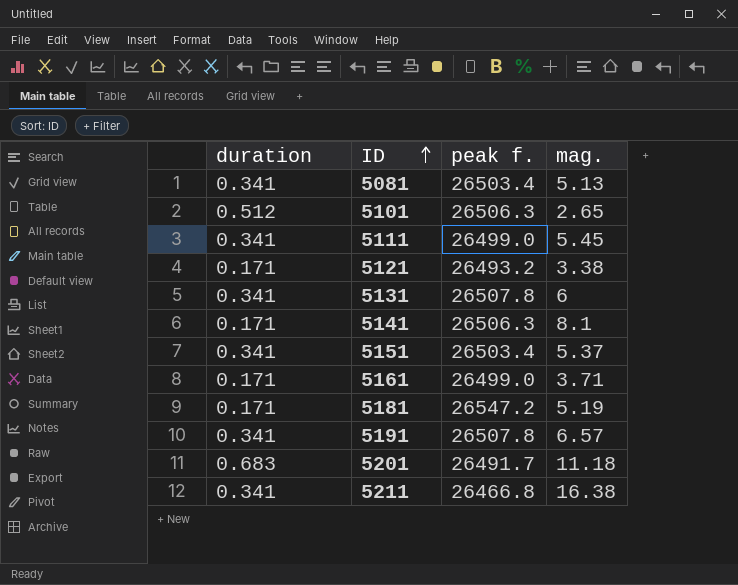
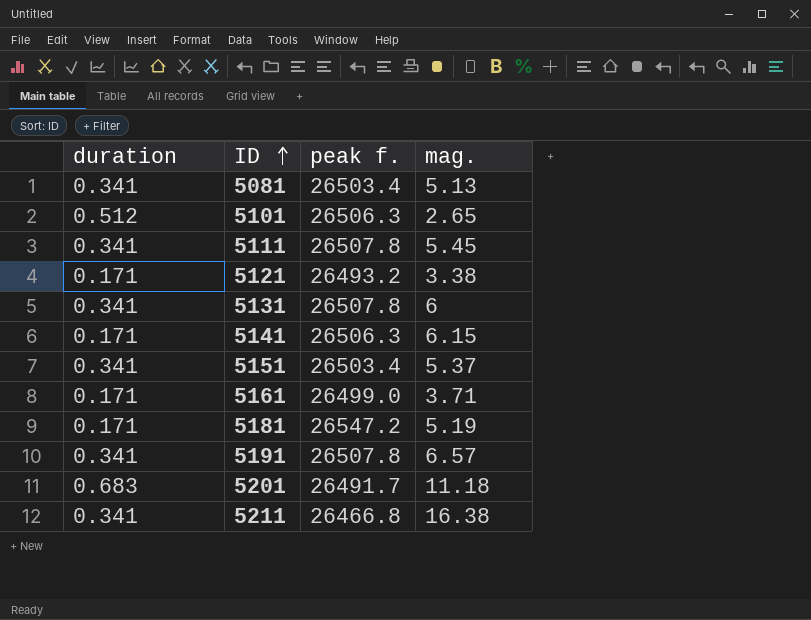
5111 | peak f.: 26499.0 -> 26507.8
5141 | mag.: 8.1 -> 6.15

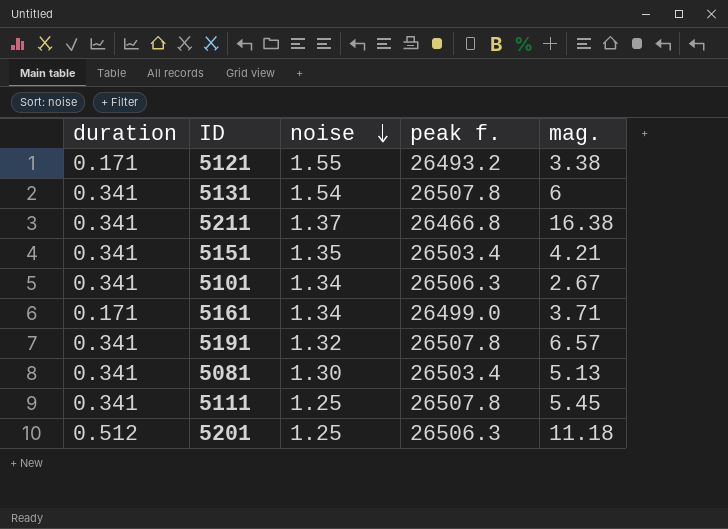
row order: ID ascending -> noise descending
column noise | position: none -> 3
row 5141: 0.171 | 26506.3 | 6.15 -> none
row 5181: 0.171 | 26547.2 | 5.19 -> none
5151 | mag.: 5.37 -> 4.21
5101 | duration: 0.512 -> 0.341
5101 | mag.: 2.65 -> 2.67
5201 | duration: 0.683 -> 0.512
5201 | peak f.: 26491.7 -> 26506.3

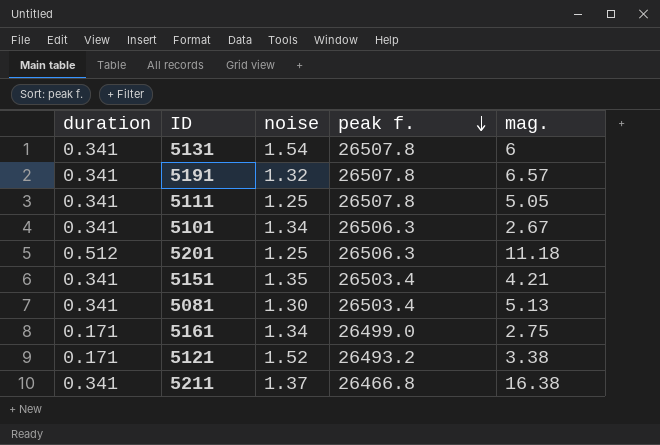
row order: noise descending -> peak f. descending
5111 | mag.: 5.45 -> 5.05
5161 | mag.: 3.71 -> 2.75
5121 | noise: 1.55 -> 1.52

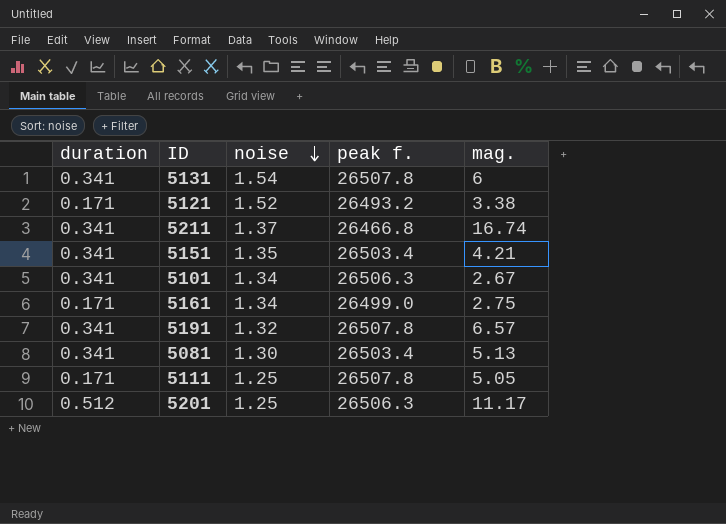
row order: peak f. descending -> noise descending
5211 | mag.: 16.38 -> 16.74
5111 | duration: 0.341 -> 0.171
5201 | mag.: 11.18 -> 11.17

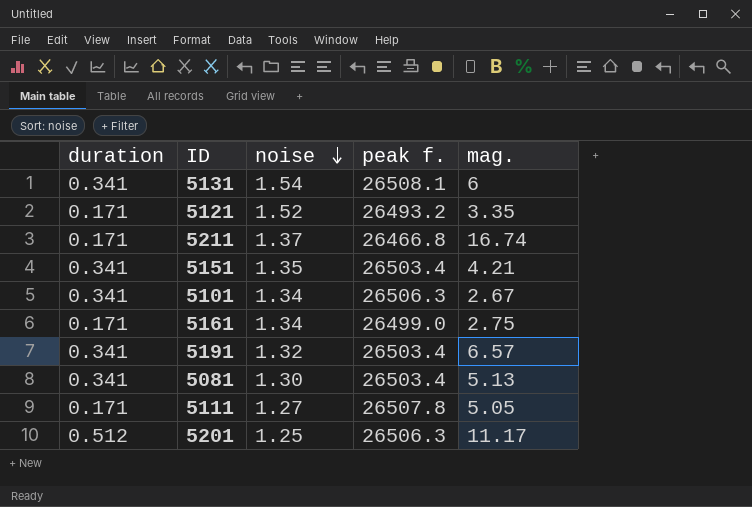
5131 | peak f.: 26507.8 -> 26508.1
5121 | mag.: 3.38 -> 3.35
5211 | duration: 0.341 -> 0.171
5191 | peak f.: 26507.8 -> 26503.4
5111 | noise: 1.25 -> 1.27

